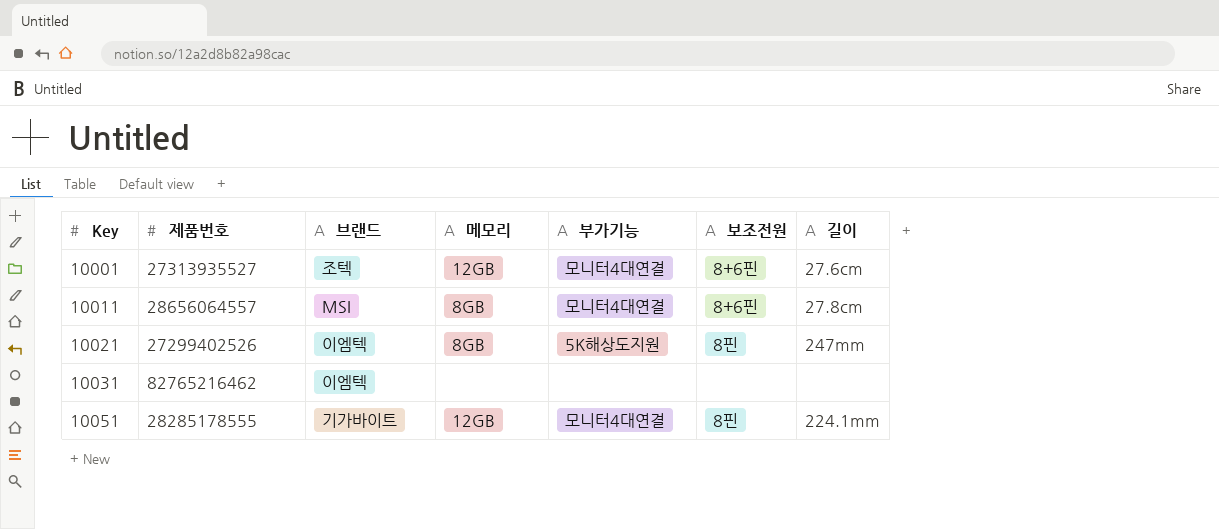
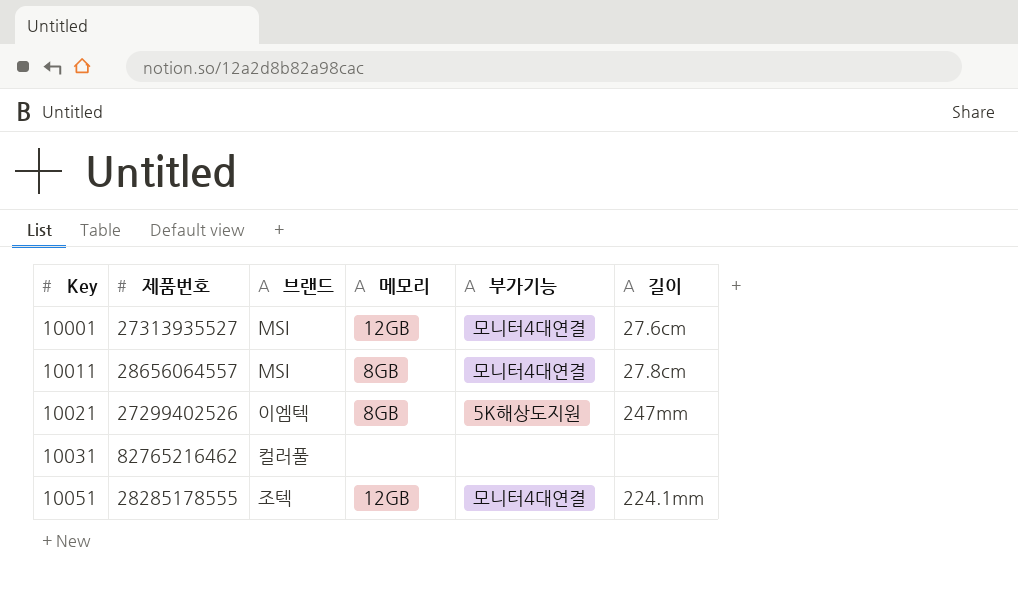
column 보조전원 | position: 6 -> none
10001 | 브랜드: 조텍 -> MSI
10031 | 브랜드: 이엠텍 -> 컬러풀
10051 | 브랜드: 기가바이트 -> 조텍

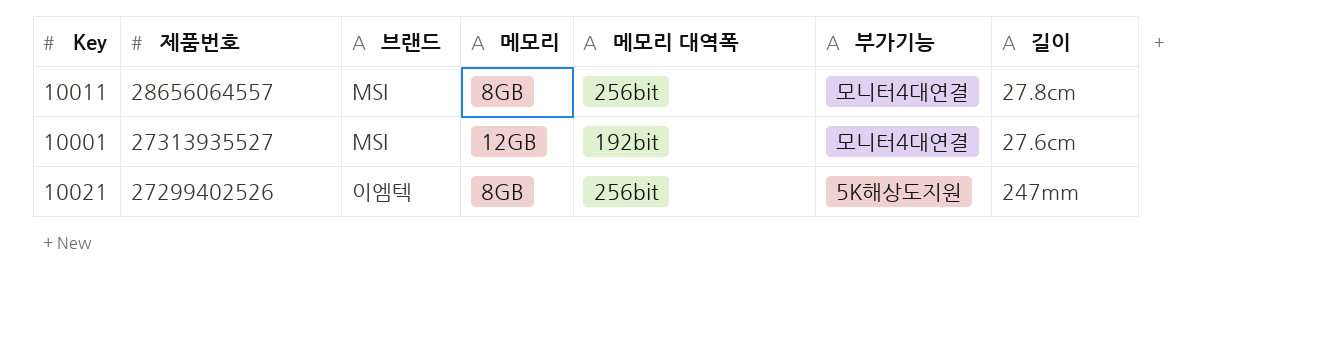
row order: Key ascending -> 제품번호 descending
column 메모리 대역폭 | position: none -> 5
row 10031: 82765216462 | 컬러풀 | none | none | none -> none
row 10051: 28285178555 | 조텍 | 12GB | 모니터4대연결 | 224.1mm -> none

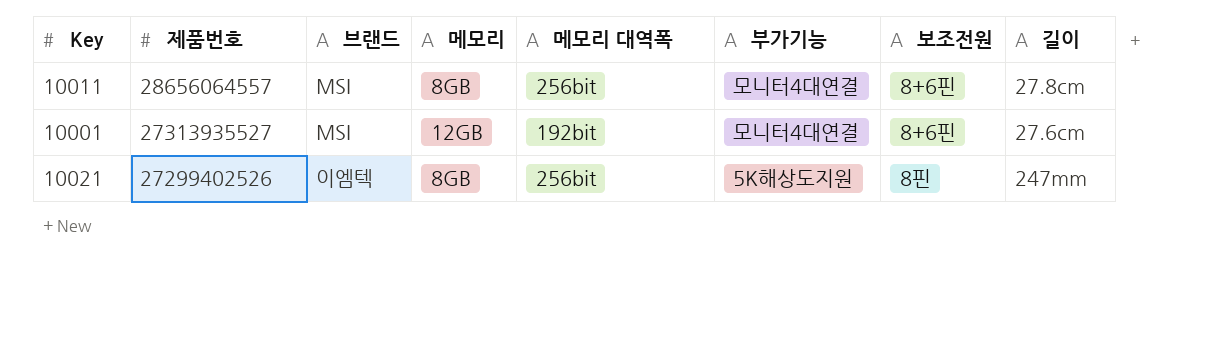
column 보조전원 | position: none -> 7

